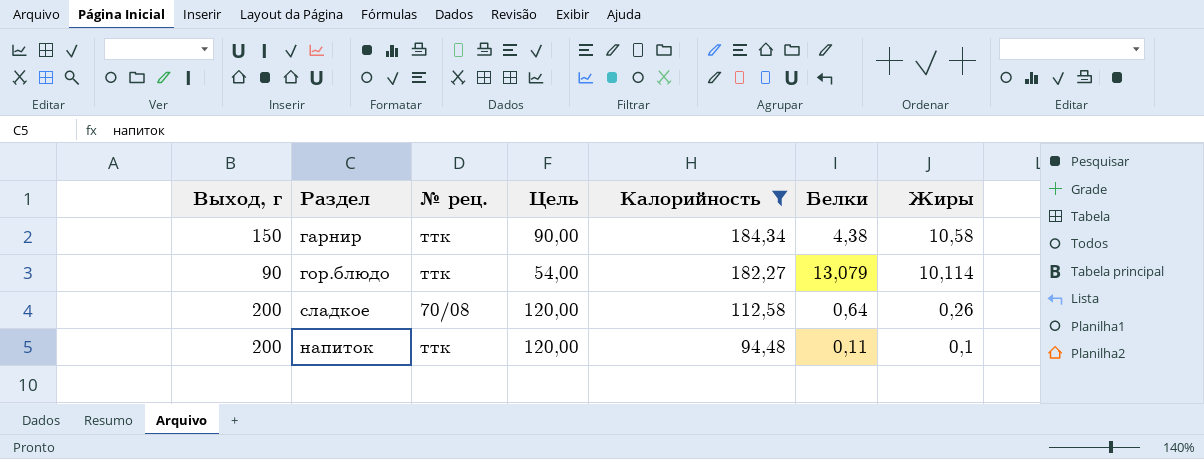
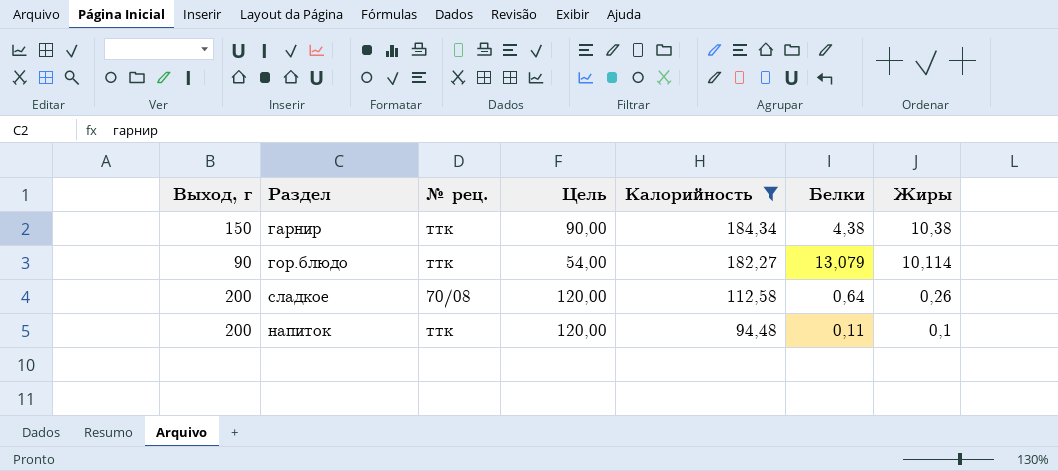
гарнир | Жиры: 10,58 -> 10,38

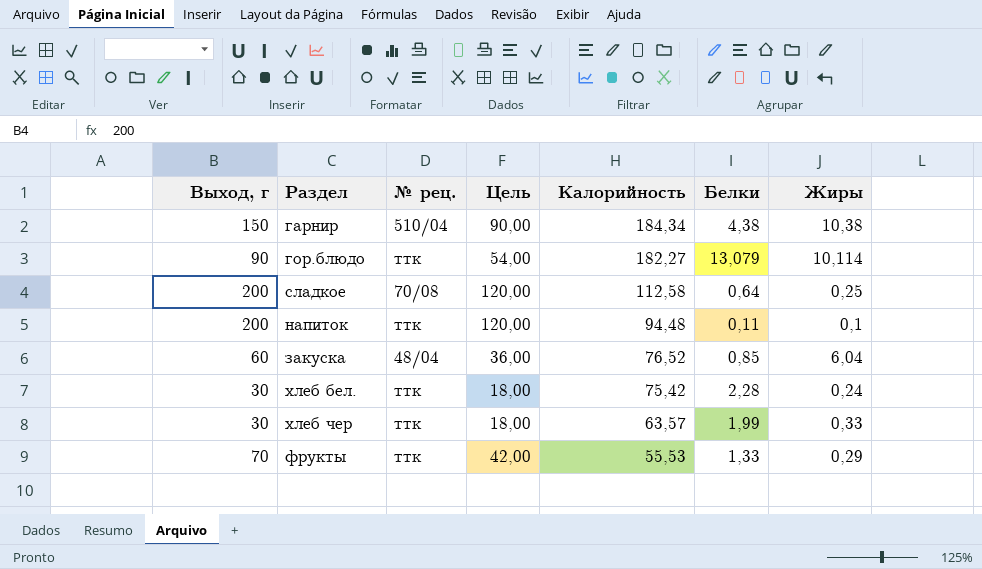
filter: Калорийность >= 94,48 -> none
гарнир | № рец.: ттк -> 510/04
сладкое | Жиры: 0,26 -> 0,25

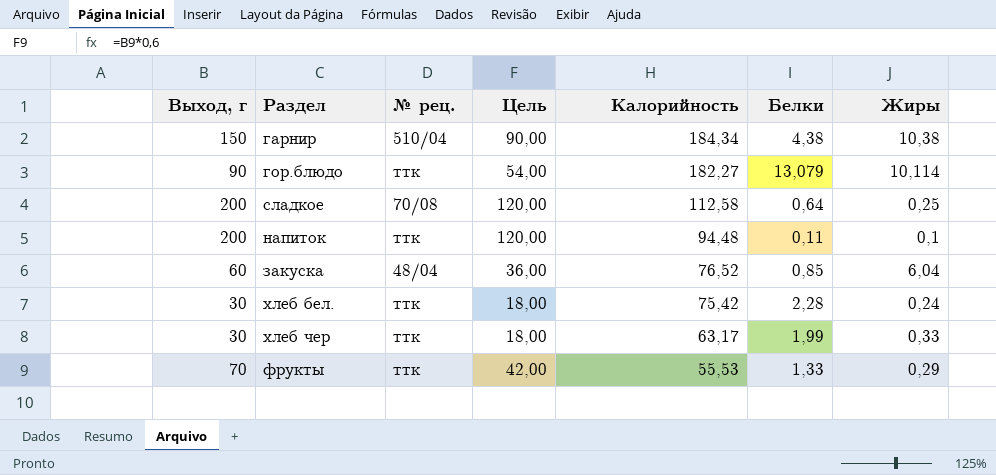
хлеб чер | Калорийность: 63,57 -> 63,17

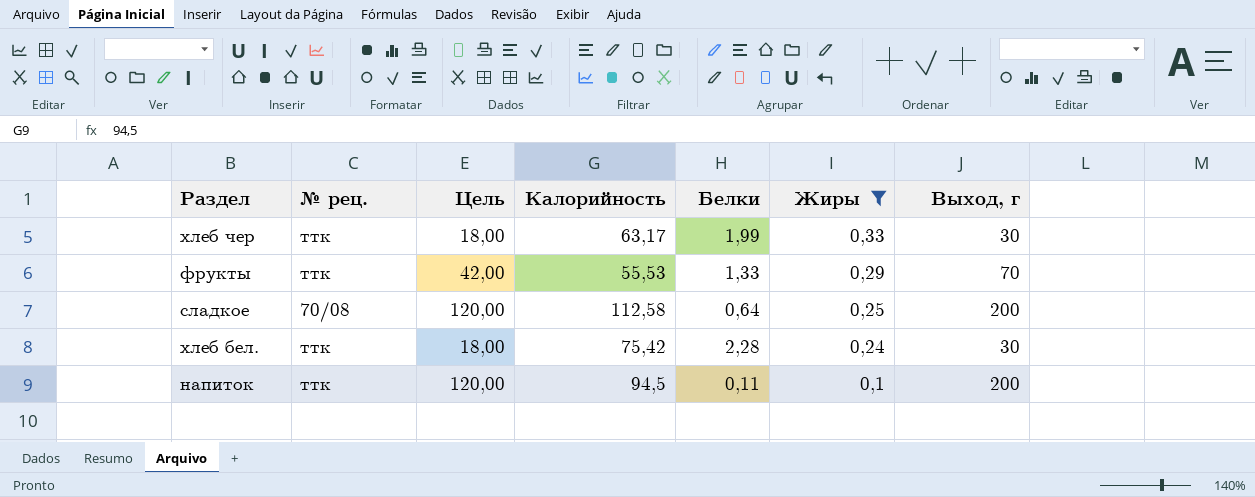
filter: none -> Жиры <= 0,33
row order: Калорийность descending -> Жиры descending
column Выход, г | position: 1 -> 7
напиток | Калорийность: 94,48 -> 94,5

